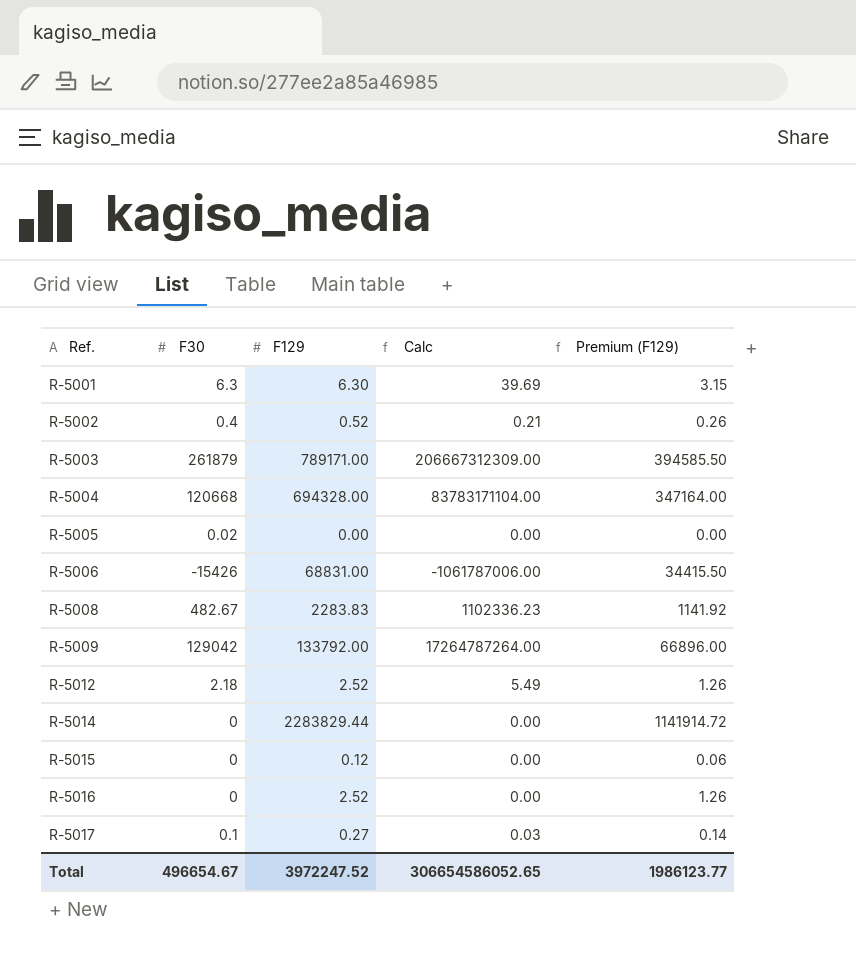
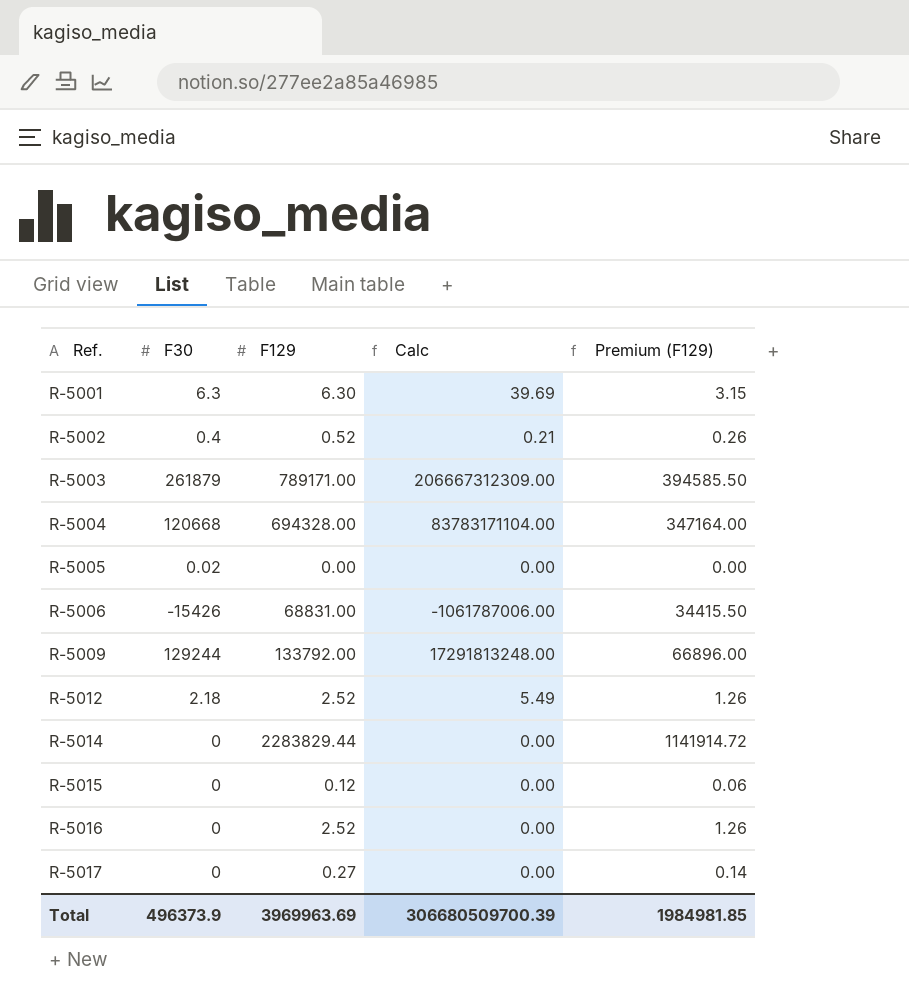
row R-5008: 482.67 | 2283.83 | 1102336.23 | 1141.92 -> none
R-5009 | F30: 129042 -> 129244
R-5009 | Calc: 17264787264.00 -> 17291813248.00
R-5017 | F30: 0.1 -> 0
R-5017 | Calc: 0.03 -> 0.00
Total | F30: 496654.67 -> 496373.9
Total | F129: 3972247.52 -> 3969963.69
Total | Calc: 306654586052.65 -> 306680509700.39
Total | Premium (F129): 1986123.77 -> 1984981.85

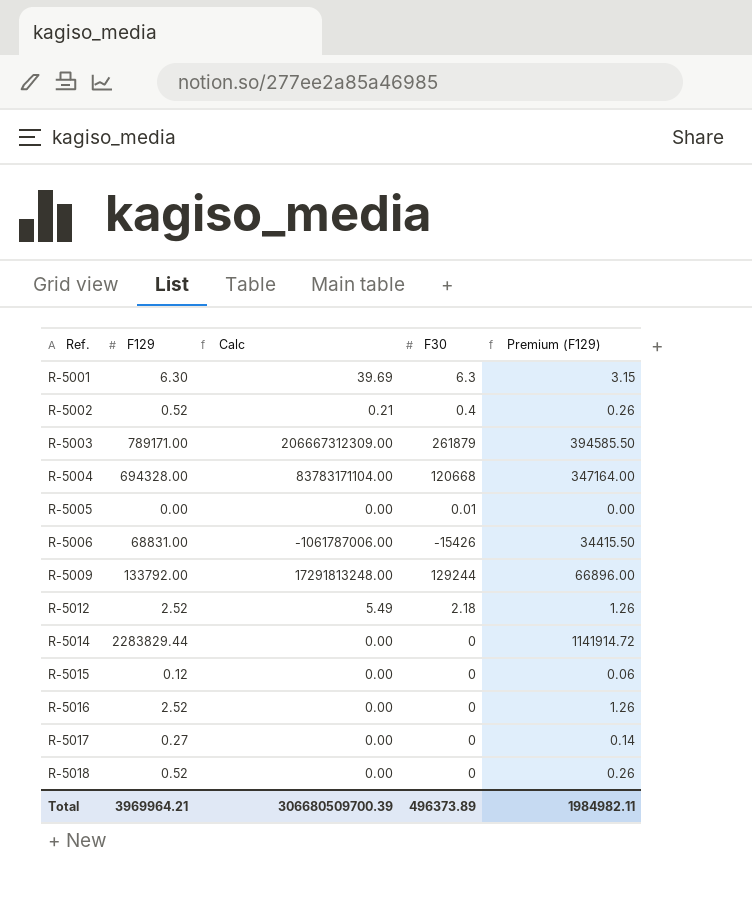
column F30 | position: 2 -> 4
R-5005 | F30: 0.02 -> 0.01
row R-5018: none -> 0.52 | 0.00 | 0 | 0.26
Total | F129: 3969963.69 -> 3969964.21
Total | F30: 496373.9 -> 496373.89
Total | Premium (F129): 1984981.85 -> 1984982.11

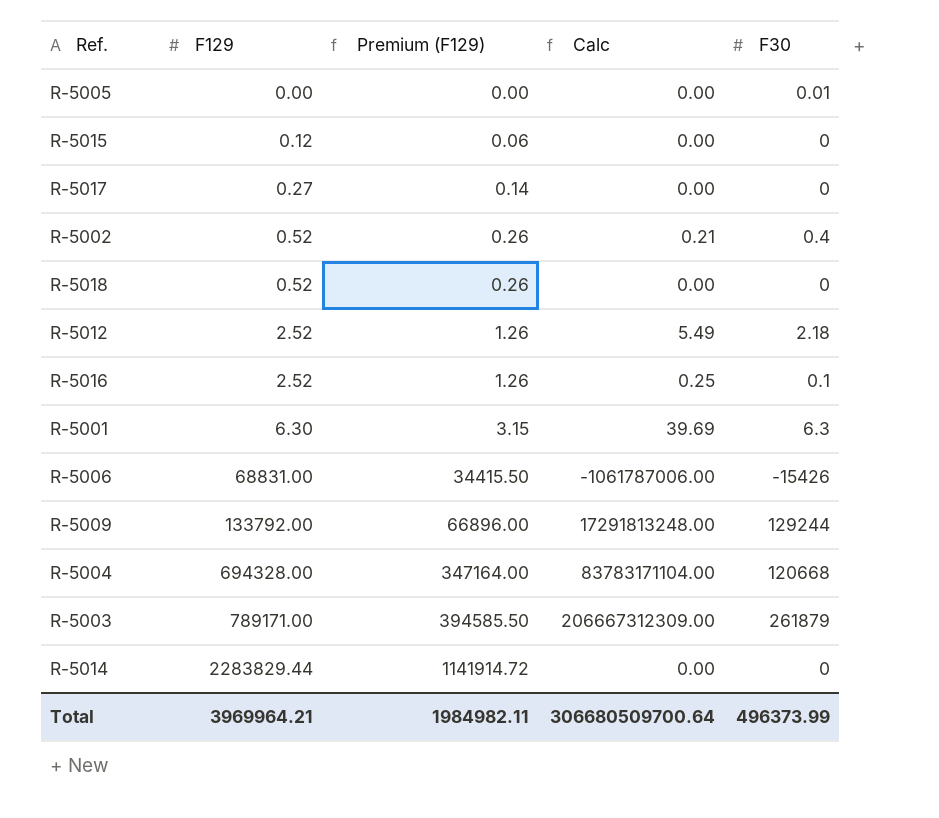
row order: Ref. ascending -> F129 ascending
column Premium (F129) | position: 5 -> 3
R-5016 | Calc: 0.00 -> 0.25
R-5016 | F30: 0 -> 0.1
Total | Calc: 306680509700.39 -> 306680509700.64
Total | F30: 496373.89 -> 496373.99

